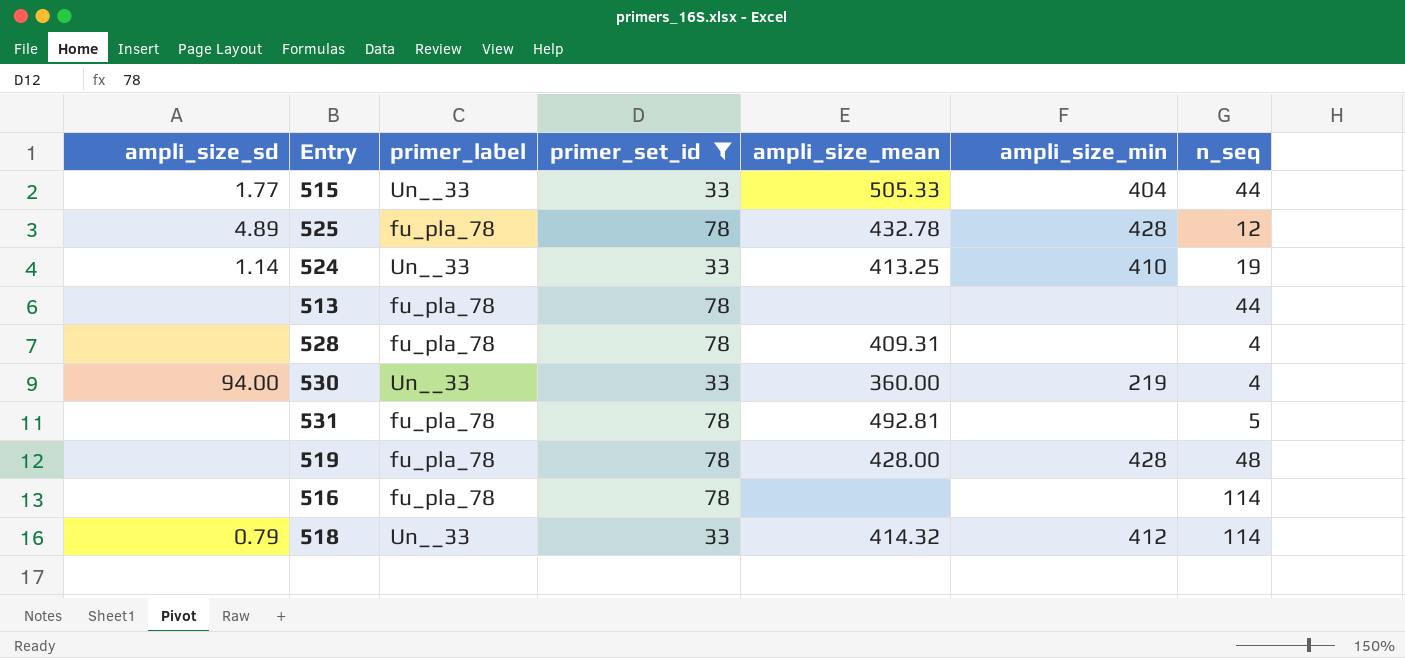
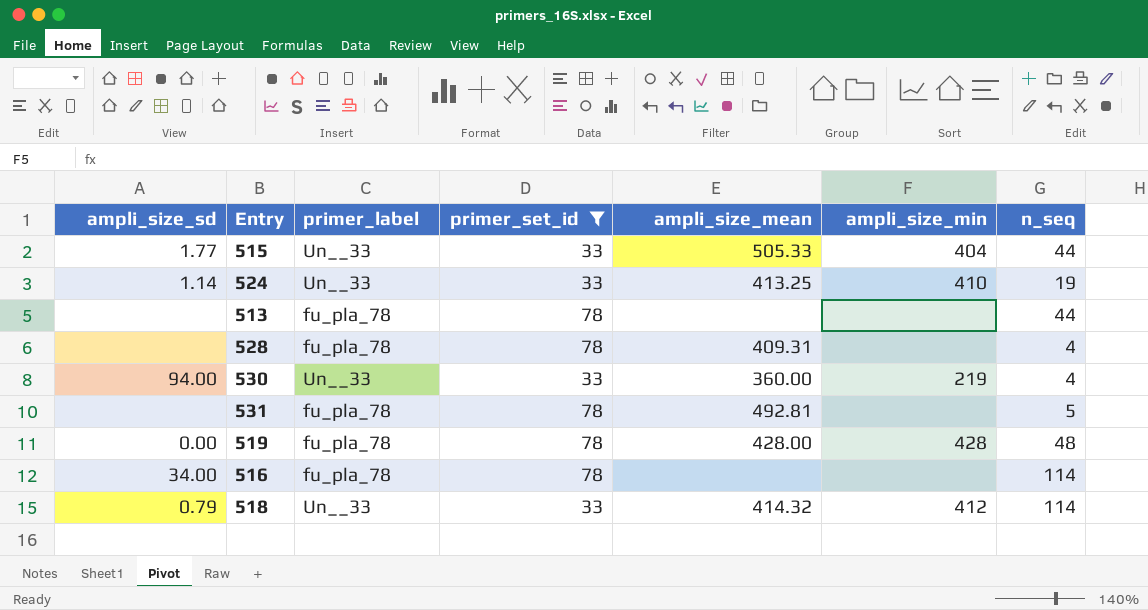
row 525: 4.89 | fu_pla_78 | 78 | 432.78 | 428 | 12 -> none
519 | ampli_size_sd: none -> 0.00
516 | ampli_size_sd: none -> 34.00

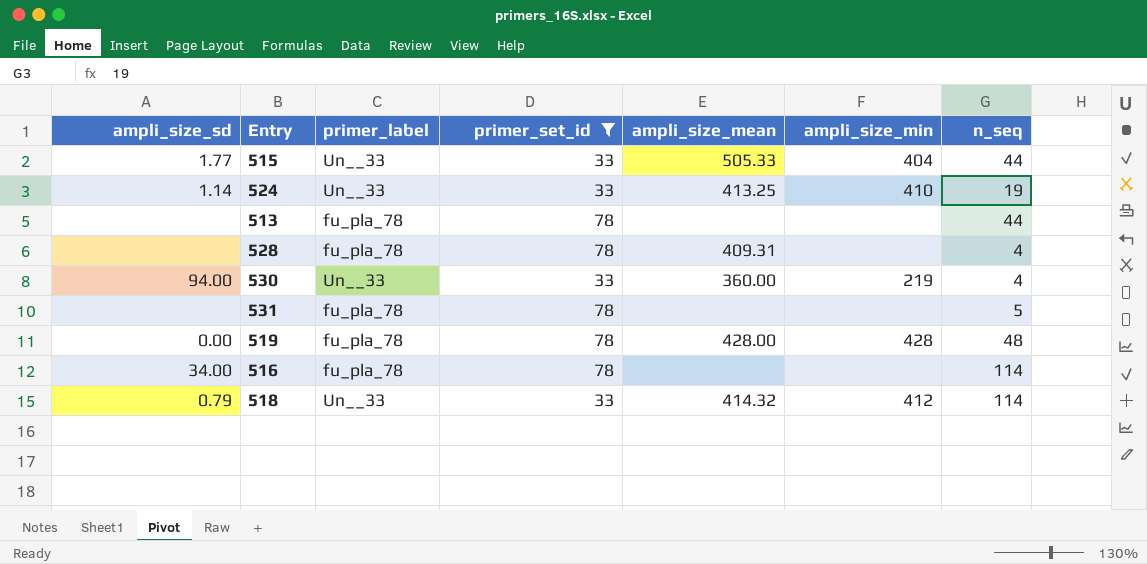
531 | ampli_size_mean: 492.81 -> none

